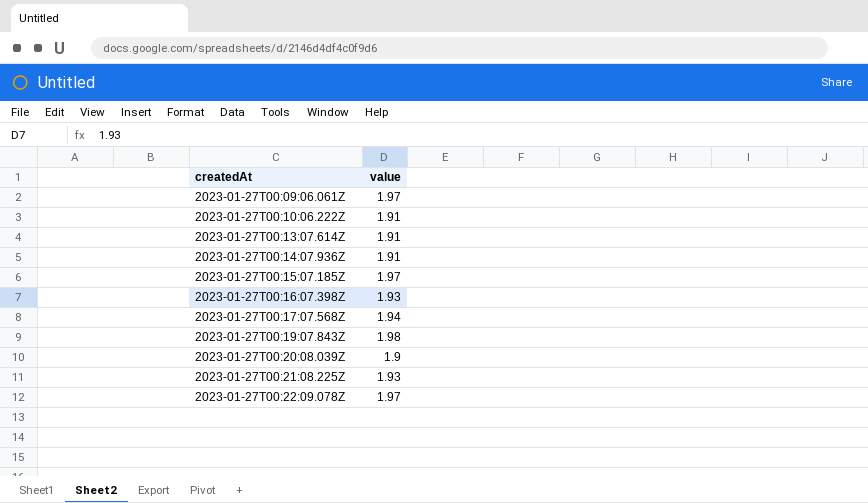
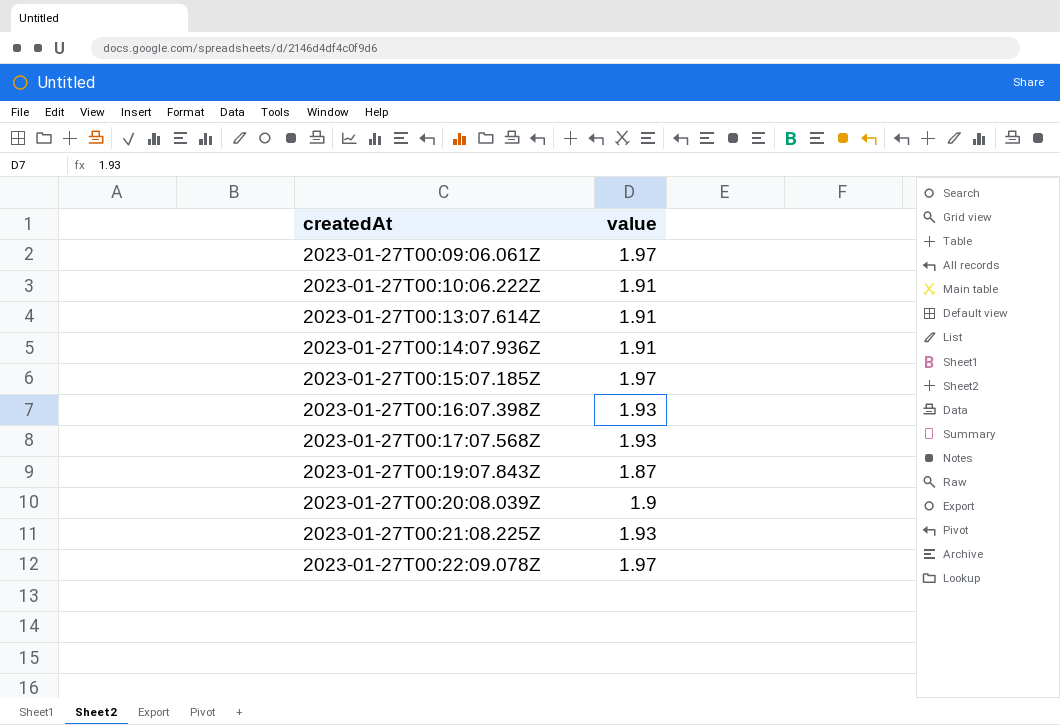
2023-01-27T00:17:07.568Z | value: 1.94 -> 1.93
2023-01-27T00:19:07.843Z | value: 1.98 -> 1.87

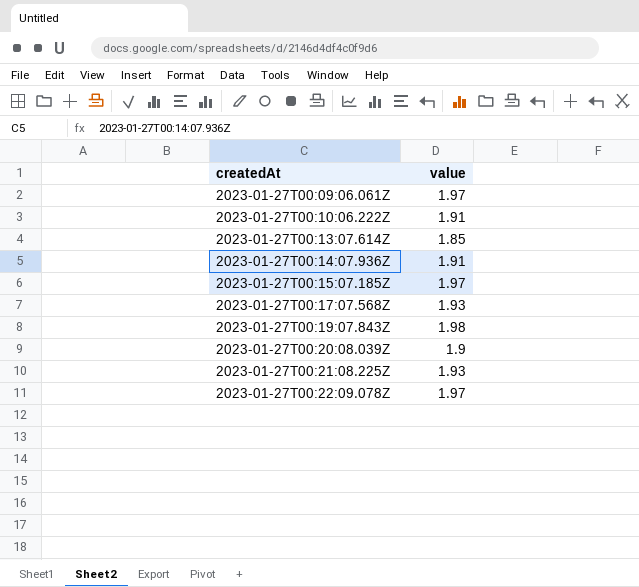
row 2023-01-27T00:16:07.398Z: 1.93 -> none
2023-01-27T00:13:07.614Z | value: 1.91 -> 1.85
2023-01-27T00:19:07.843Z | value: 1.87 -> 1.98

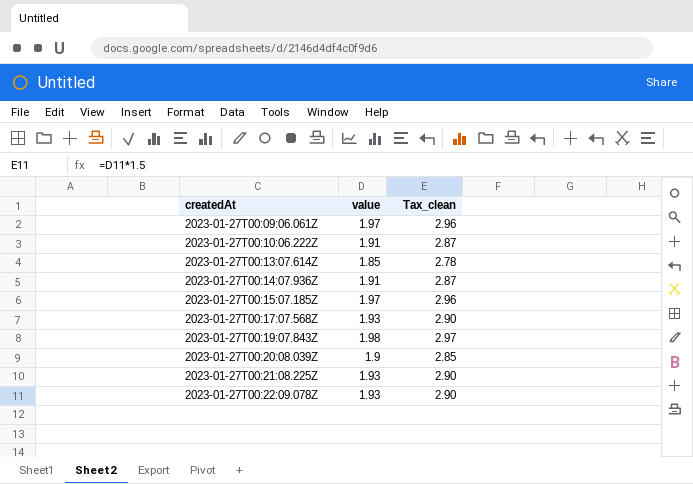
column Tax_clean | formula: none -> [value] * 1.5
2023-01-27T00:22:09.078Z | value: 1.97 -> 1.93

